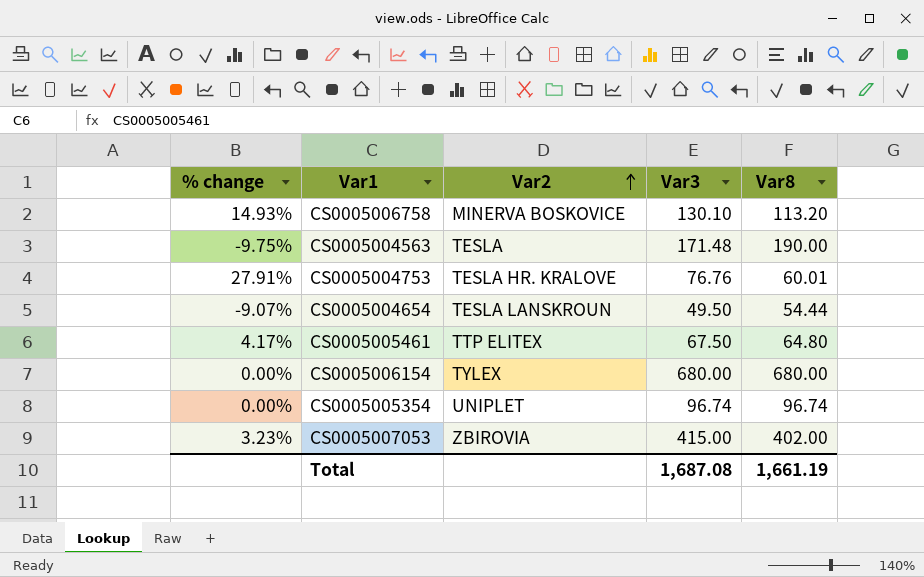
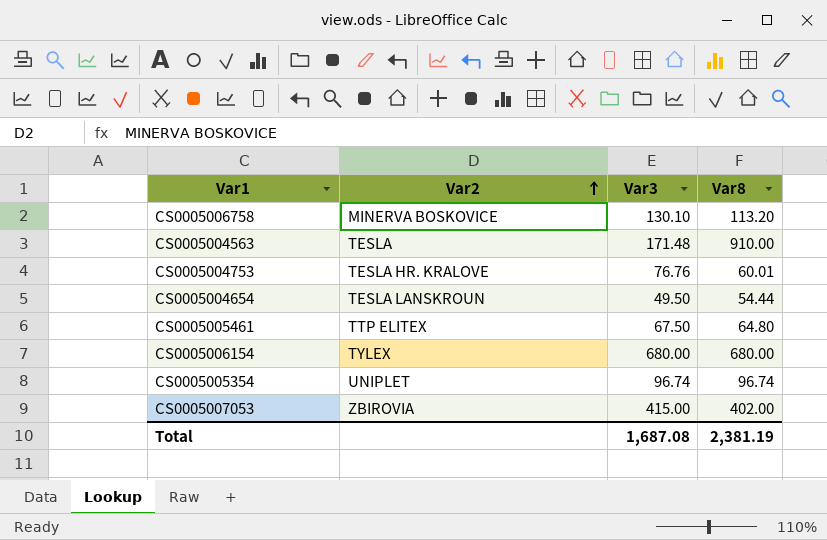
column % change | formula: ([Var3] - [Var8]) / [Var8] -> none
CS0005004563 | Var8: 190.00 -> 910.00
Total | Var8: 1,661.19 -> 2,381.19

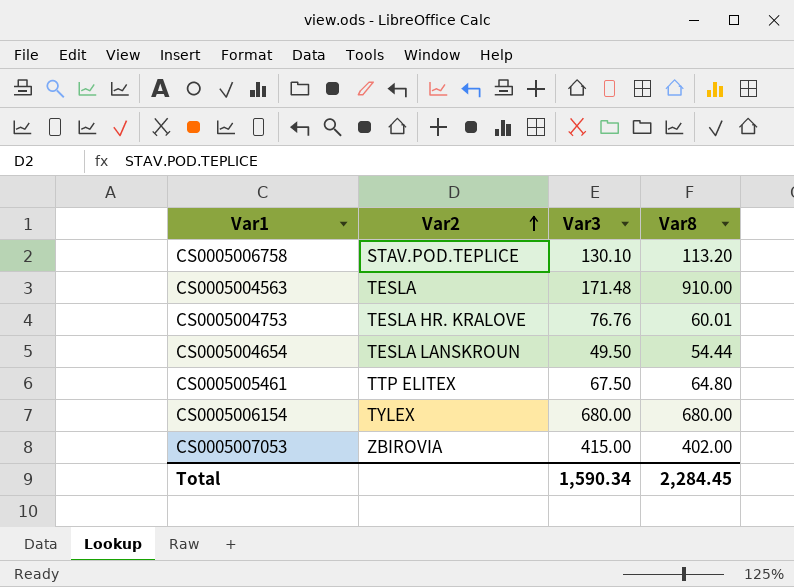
row CS0005005354: UNIPLET | 96.74 | 96.74 -> none
CS0005006758 | Var2: MINERVA BOSKOVICE -> STAV.POD.TEPLICE
Total | Var3: 1,687.08 -> 1,590.34
Total | Var8: 2,381.19 -> 2,284.45

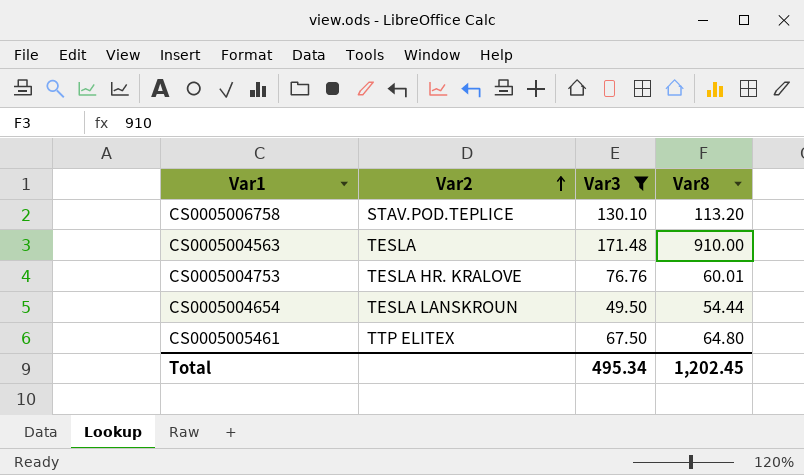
filter: none -> Var3 <= 171.48
Total | Var3: 1,590.34 -> 495.34
Total | Var8: 2,284.45 -> 1,202.45

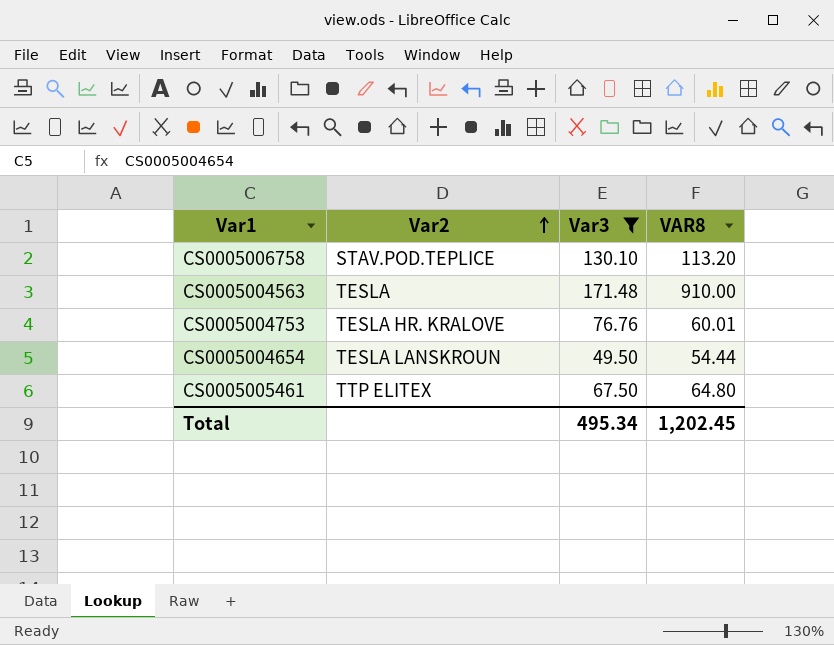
column name: Var8 -> VAR8

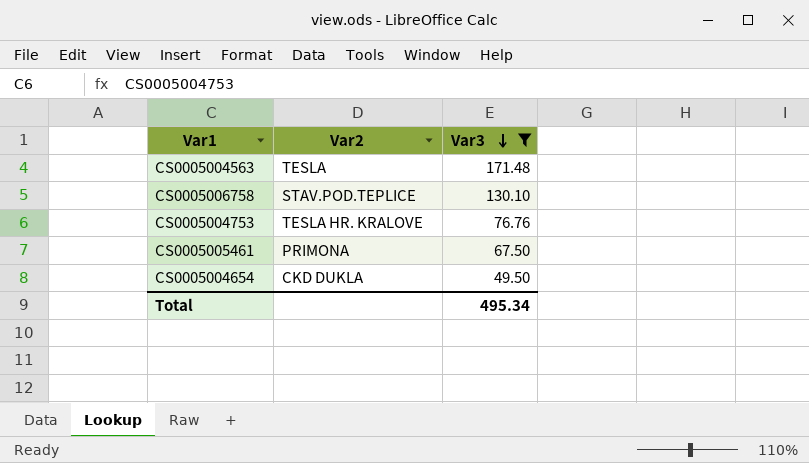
row order: Var2 ascending -> Var3 descending
column VAR8 | position: 4 -> none
CS0005005461 | Var2: TTP ELITEX -> PRIMONA
CS0005004654 | Var2: TESLA LANSKROUN -> CKD DUKLA

